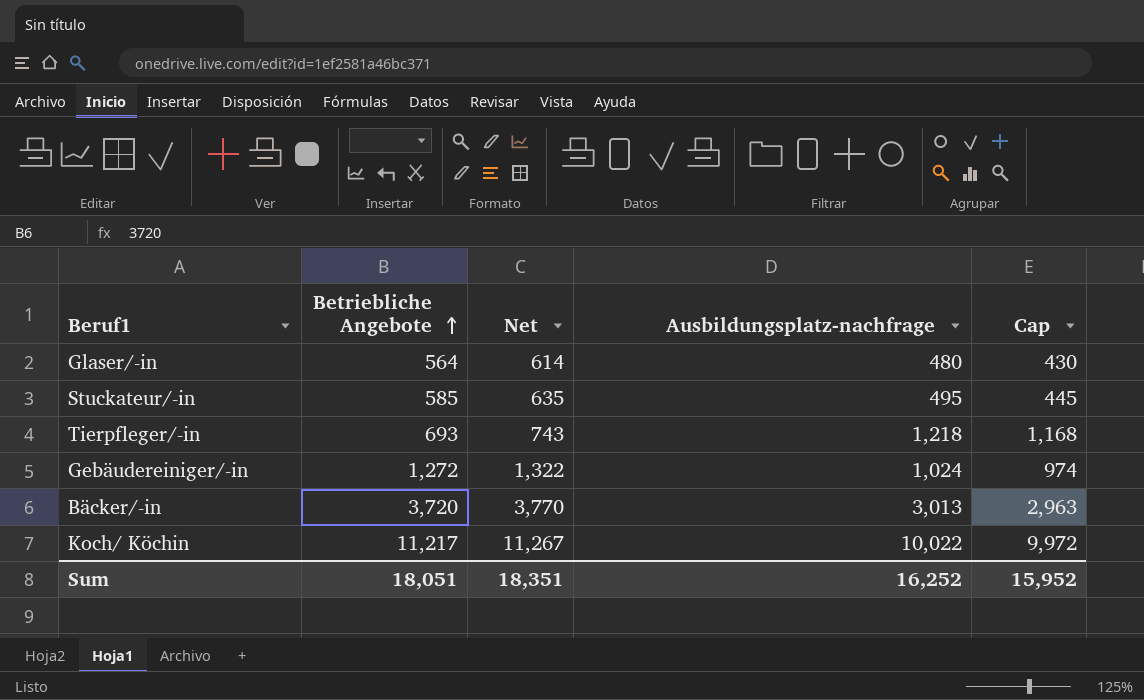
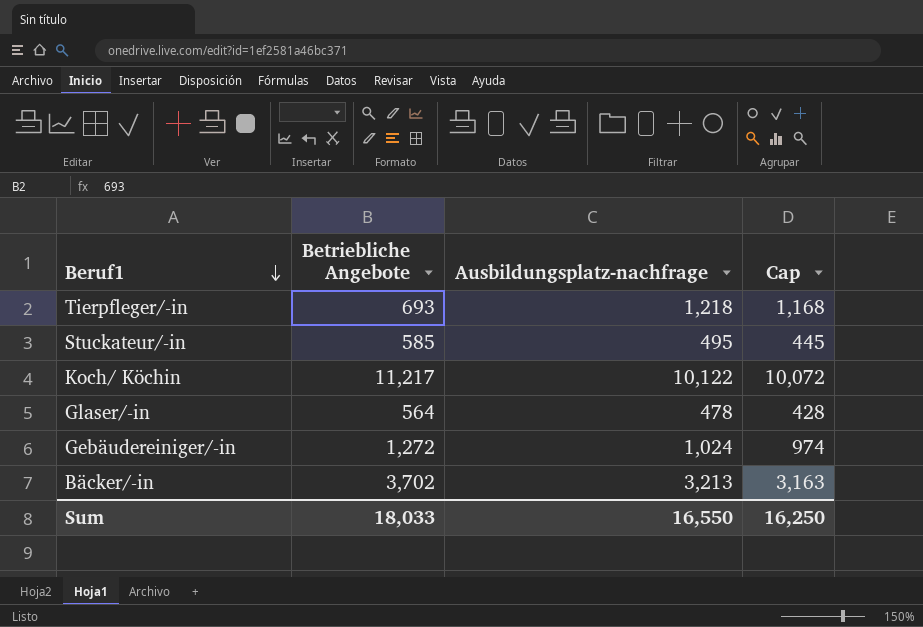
row order: Betriebliche Angebote ascending -> Beruf1 descending
column Net | formula: [Betriebliche Angebote] + 50 -> none
Koch/ Köchin | Ausbildungsplatz-nachfrage: 10,022 -> 10,122
Koch/ Köchin | Cap: 9,972 -> 10,072
Glaser/-in | Ausbildungsplatz-nachfrage: 480 -> 478
Glaser/-in | Cap: 430 -> 428
Bäcker/-in | Betriebliche Angebote: 3,720 -> 3,702
Bäcker/-in | Ausbildungsplatz-nachfrage: 3,013 -> 3,213
Bäcker/-in | Cap: 2,963 -> 3,163
Sum | Betriebliche Angebote: 18,051 -> 18,033
Sum | Ausbildungsplatz-nachfrage: 16,252 -> 16,550
Sum | Cap: 15,952 -> 16,250

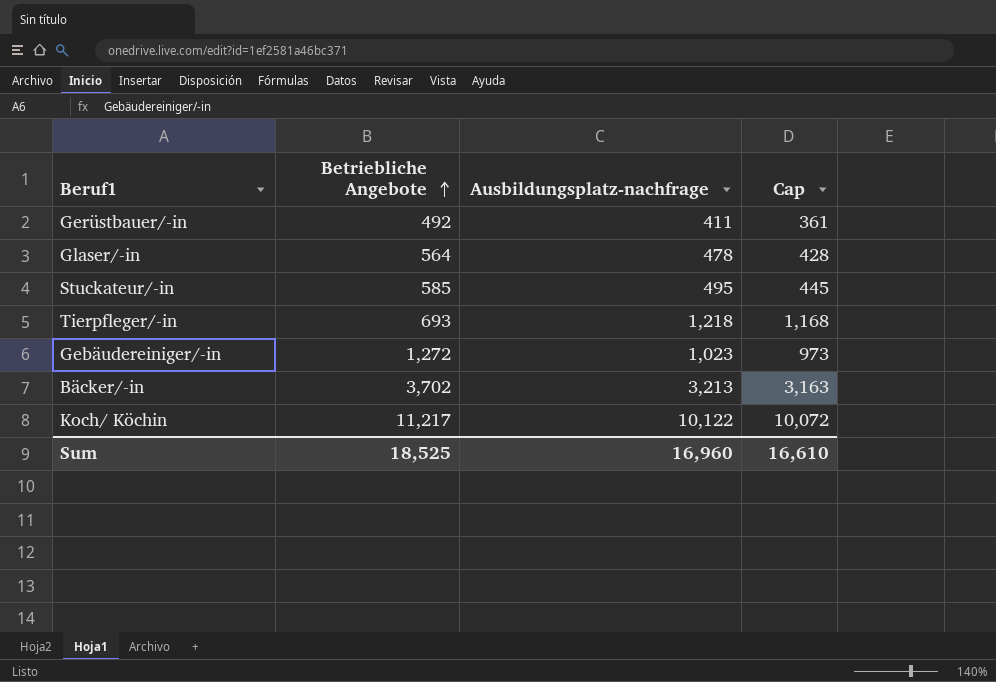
row order: Beruf1 descending -> Betriebliche Angebote ascending
row Gerüstbauer/-in: none -> 492 | 411 | 361
Gebäudereiniger/-in | Ausbildungsplatz-nachfrage: 1,024 -> 1,023
Gebäudereiniger/-in | Cap: 974 -> 973
Sum | Betriebliche Angebote: 18,033 -> 18,525
Sum | Ausbildungsplatz-nachfrage: 16,550 -> 16,960
Sum | Cap: 16,250 -> 16,610

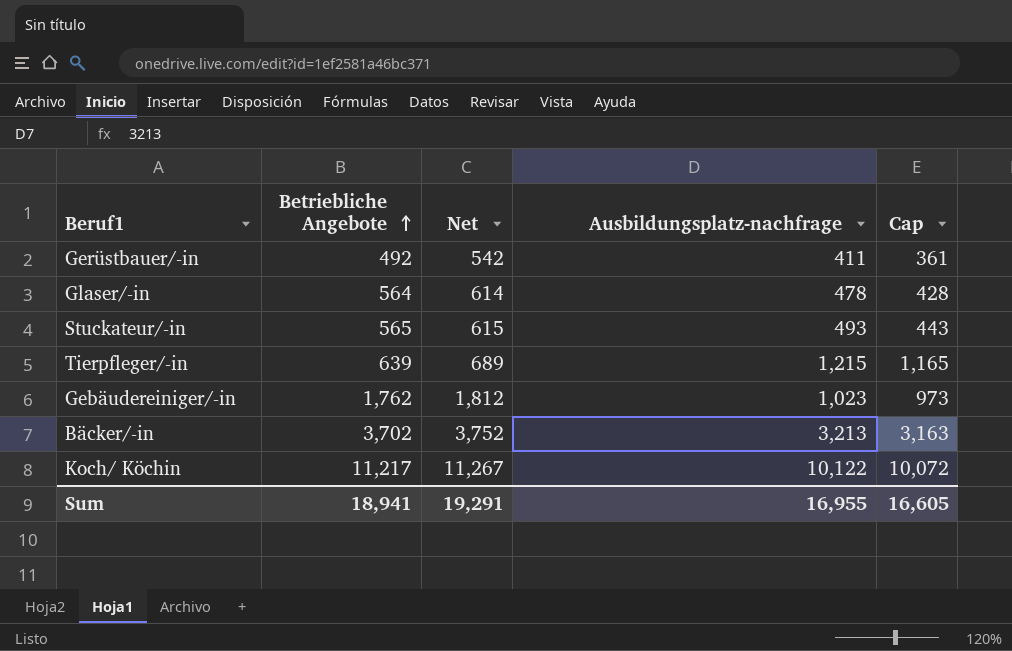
column Net | formula: none -> [Betriebliche Angebote] + 50
Stuckateur/-in | Betriebliche Angebote: 585 -> 565
Stuckateur/-in | Ausbildungsplatz-nachfrage: 495 -> 493
Stuckateur/-in | Cap: 445 -> 443
Tierpfleger/-in | Betriebliche Angebote: 693 -> 639
Tierpfleger/-in | Ausbildungsplatz-nachfrage: 1,218 -> 1,215
Tierpfleger/-in | Cap: 1,168 -> 1,165
Gebäudereiniger/-in | Betriebliche Angebote: 1,272 -> 1,762
Sum | Betriebliche Angebote: 18,525 -> 18,941
Sum | Ausbildungsplatz-nachfrage: 16,960 -> 16,955
Sum | Cap: 16,610 -> 16,605

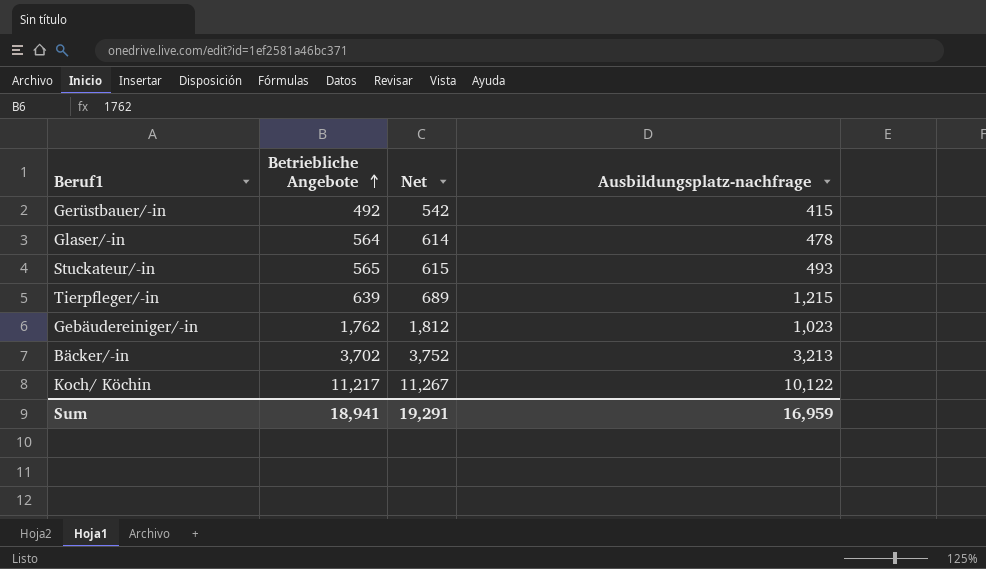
column Cap | formula: [Ausbildungsplatz-nachfrage] - 50 -> none
Gerüstbauer/-in | Ausbildungsplatz-nachfrage: 411 -> 415
Sum | Ausbildungsplatz-nachfrage: 16,955 -> 16,959

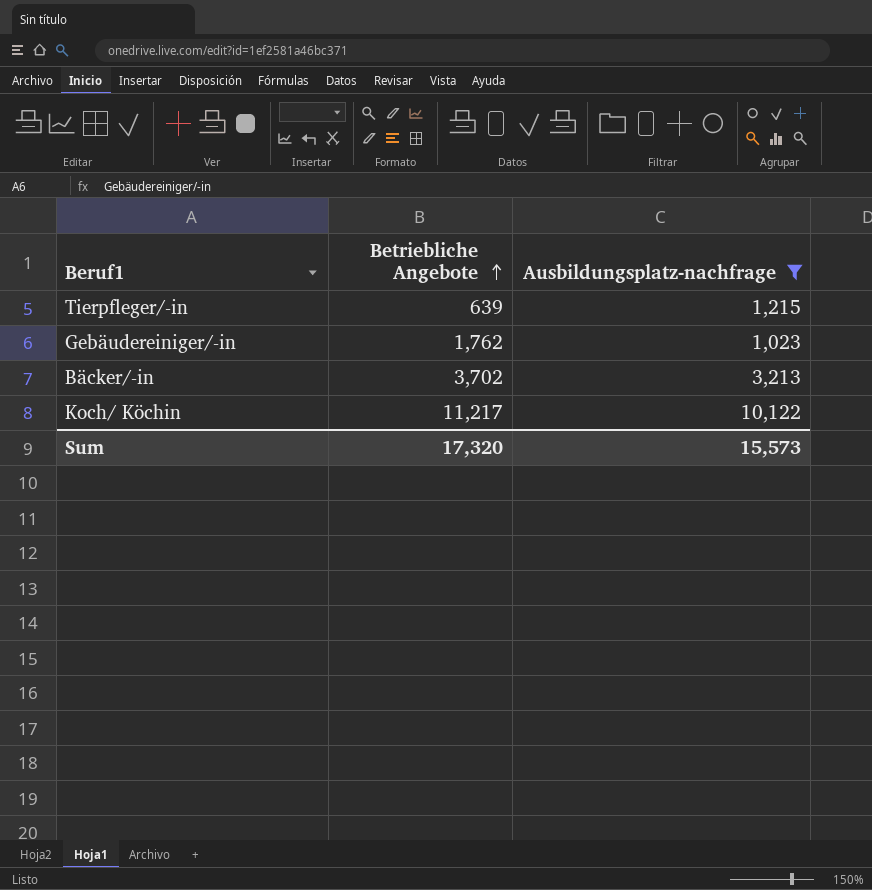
filter: none -> Ausbildungsplatz-nachfrage >= 1,023
column Net | formula: [Betriebliche Angebote] + 50 -> none
Sum | Betriebliche Angebote: 18,941 -> 17,320
Sum | Ausbildungsplatz-nachfrage: 16,959 -> 15,573

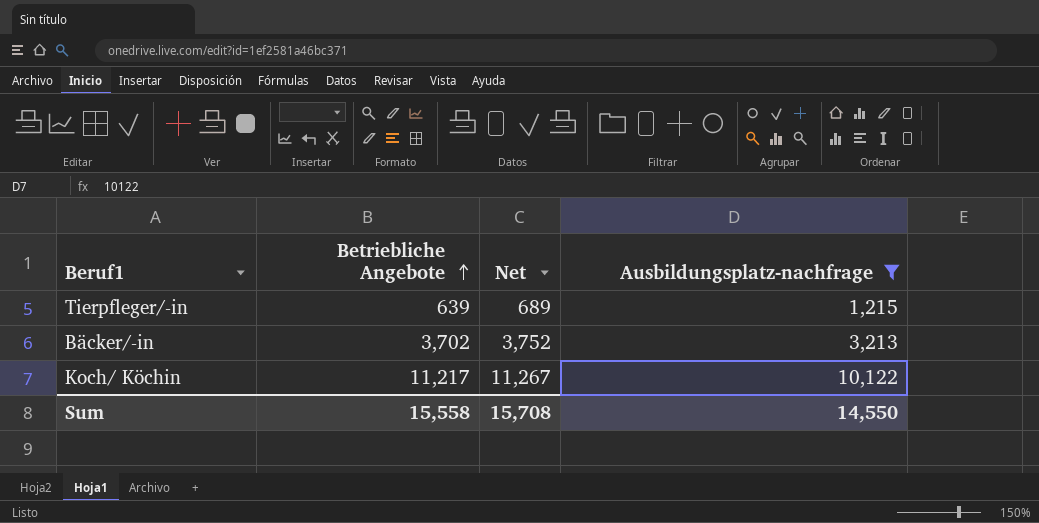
column Net | formula: none -> [Betriebliche Angebote] + 50
row Gebäudereiniger/-in: 1,762 | 1,023 -> none
Sum | Betriebliche Angebote: 17,320 -> 15,558
Sum | Ausbildungsplatz-nachfrage: 15,573 -> 14,550

